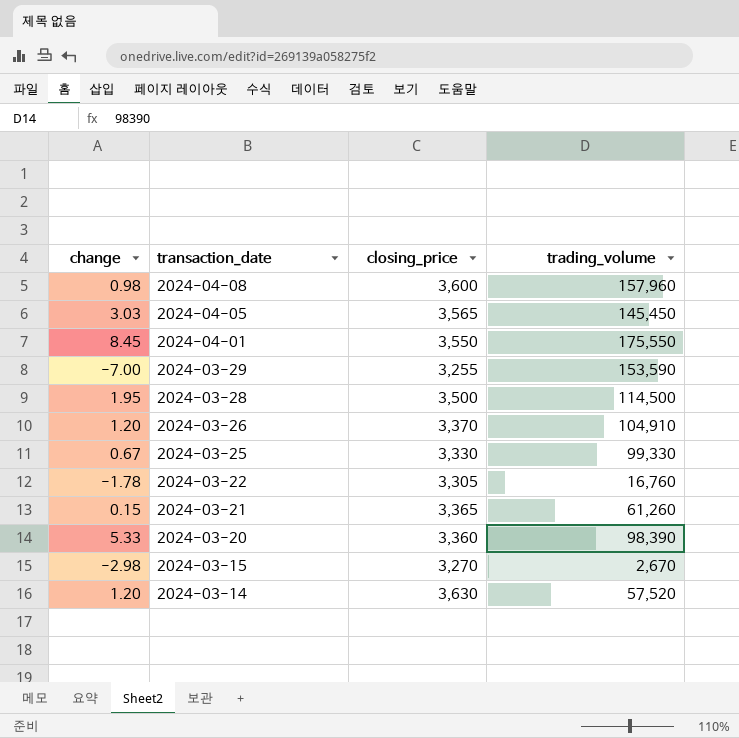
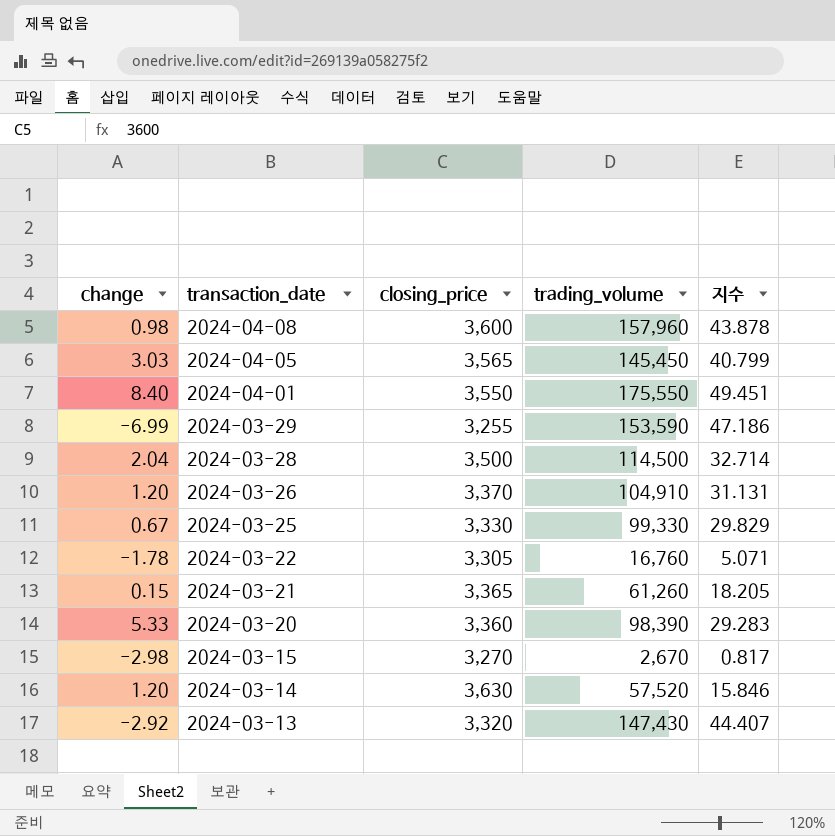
column 지수 | formula: none -> [trading_volume] / [closing_price]
2024-04-01 | change: 8.45 -> 8.40
2024-03-29 | change: -7.00 -> -6.99
2024-03-28 | change: 1.95 -> 2.04
row 2024-03-13: none -> -2.92 | 3,320 | 147,430 | 44.407

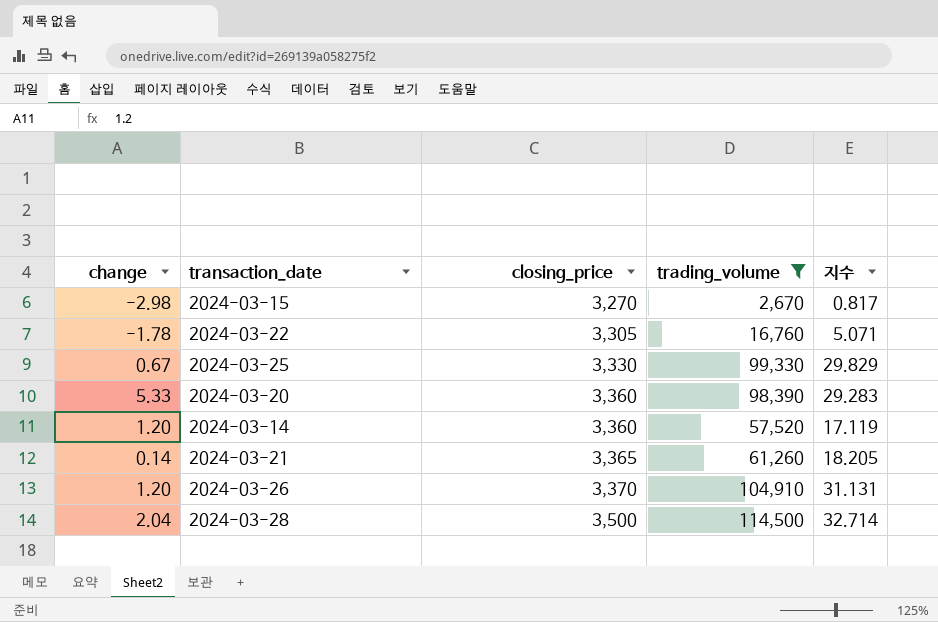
filter: none -> trading_volume <= 114,500
row order: transaction_date descending -> closing_price ascending
2024-03-14 | closing_price: 3,630 -> 3,360
2024-03-14 | 지수: 15.846 -> 17.119
2024-03-21 | change: 0.15 -> 0.14

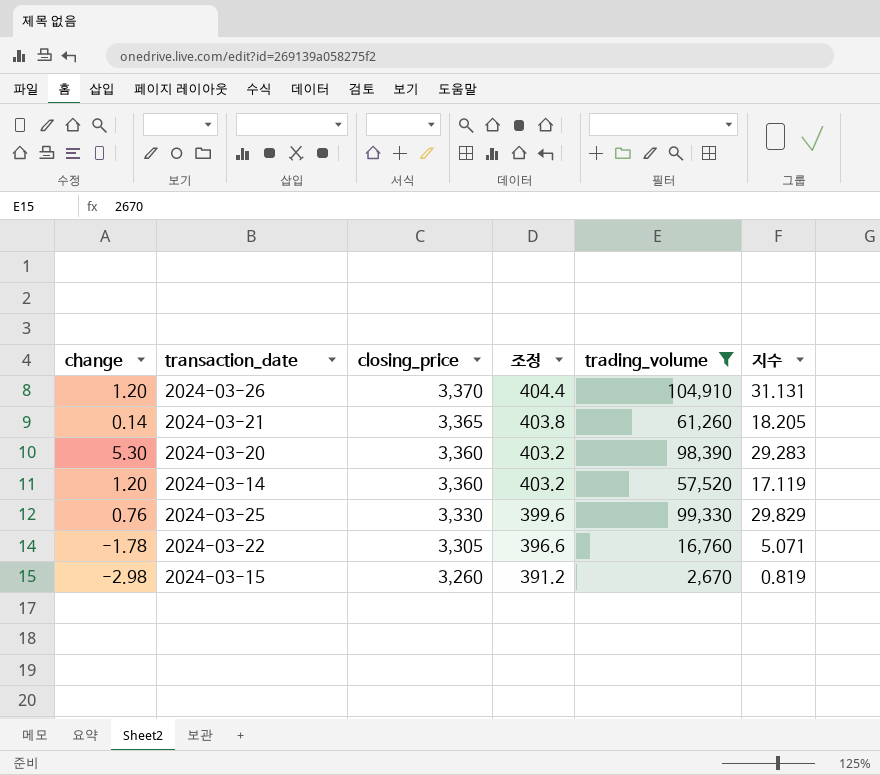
row order: closing_price ascending -> closing_price descending
column 조정 | formula: none -> [closing_price] * 0.12
row 2024-03-28: 2.04 | 3,500 | 114,500 | 32.714 -> none
2024-03-20 | change: 5.33 -> 5.30
2024-03-25 | change: 0.67 -> 0.76
2024-03-15 | closing_price: 3,270 -> 3,260
2024-03-15 | 지수: 0.817 -> 0.819

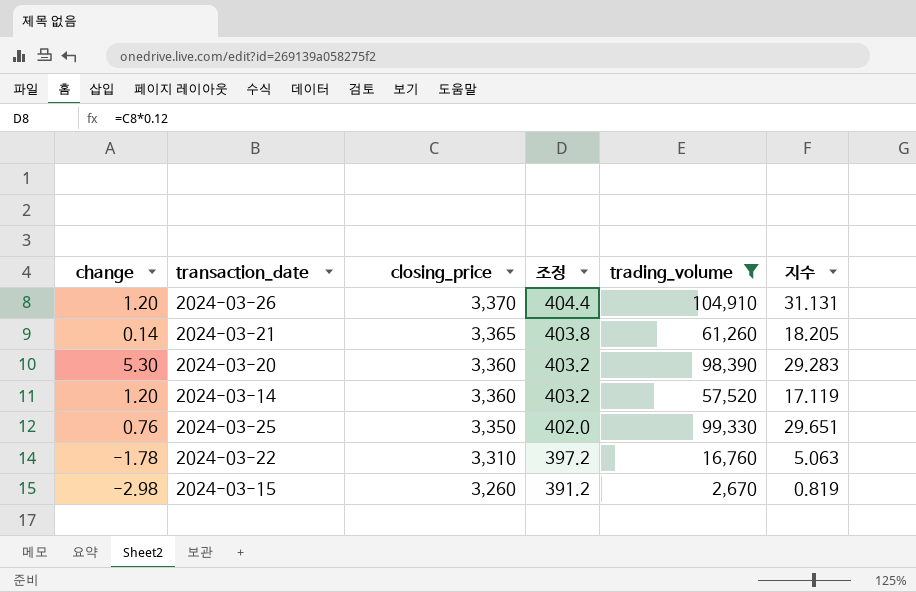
2024-03-25 | closing_price: 3,330 -> 3,350
2024-03-25 | 조정: 399.6 -> 402.0
2024-03-25 | 지수: 29.829 -> 29.651
2024-03-22 | closing_price: 3,305 -> 3,310
2024-03-22 | 조정: 396.6 -> 397.2
2024-03-22 | 지수: 5.071 -> 5.063

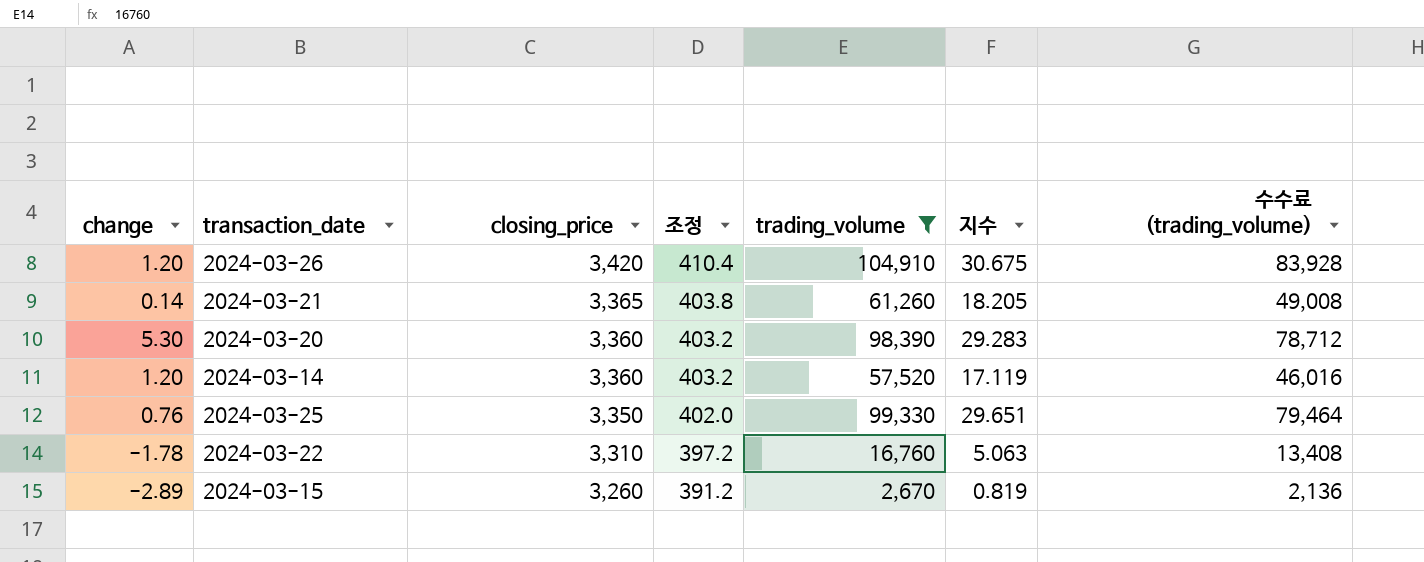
column 수수료 (trading_volume) | formula: none -> [trading_volume] * 0.8
2024-03-26 | closing_price: 3,370 -> 3,420
2024-03-26 | 조정: 404.4 -> 410.4
2024-03-26 | 지수: 31.131 -> 30.675
2024-03-15 | change: -2.98 -> -2.89

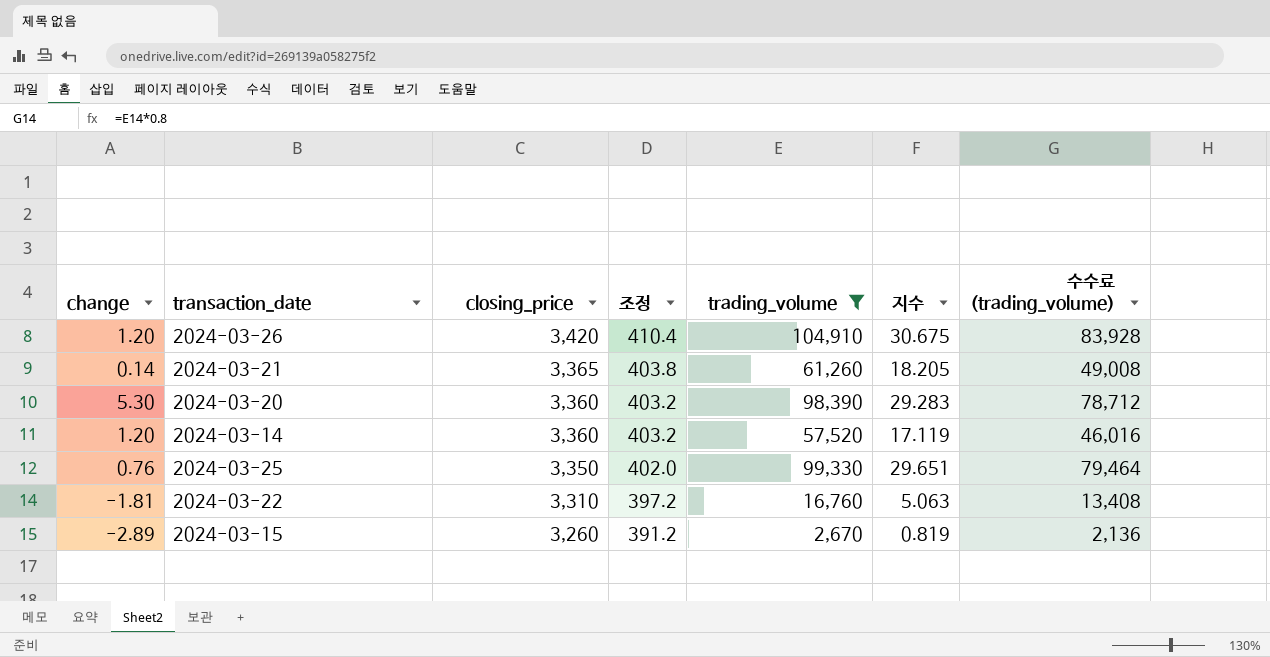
2024-03-22 | change: -1.78 -> -1.81

